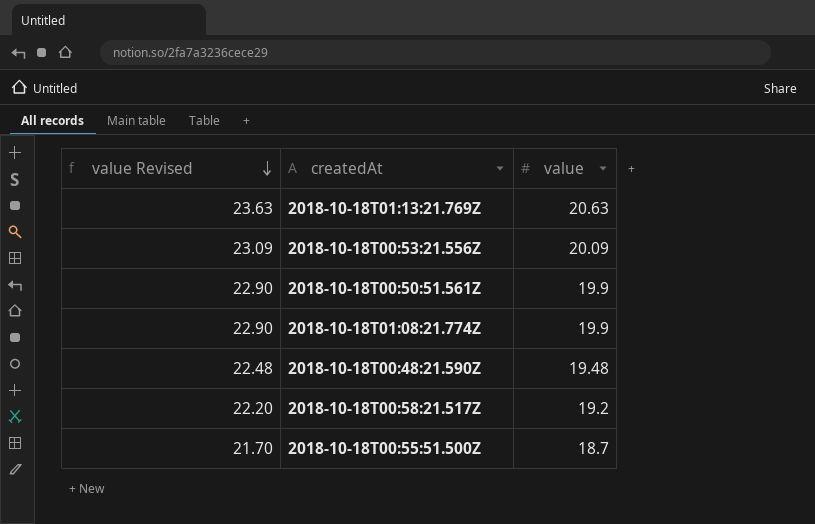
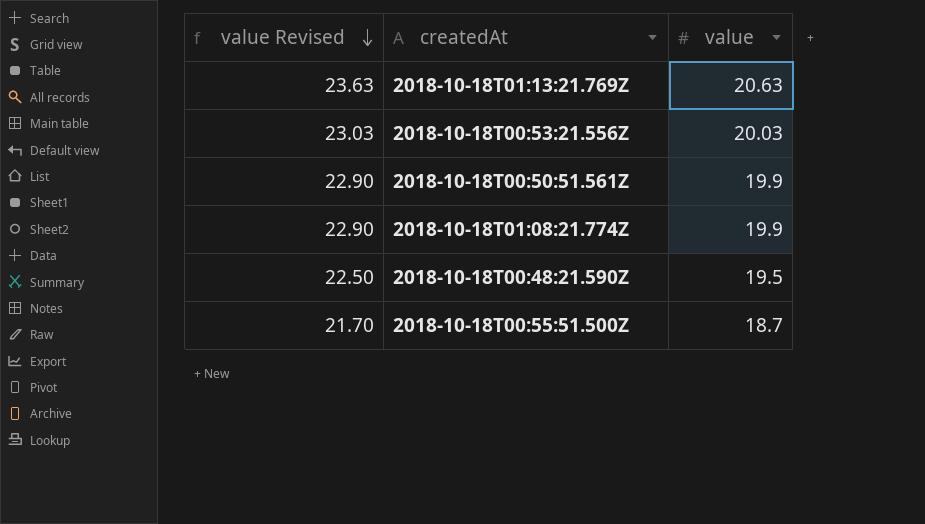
row 2018-10-18T00:58:21.517Z: 22.20 | 19.2 -> none
2018-10-18T00:53:21.556Z | value Revised: 23.09 -> 23.03
2018-10-18T00:53:21.556Z | value: 20.09 -> 20.03
2018-10-18T00:48:21.590Z | value Revised: 22.48 -> 22.50
2018-10-18T00:48:21.590Z | value: 19.48 -> 19.5

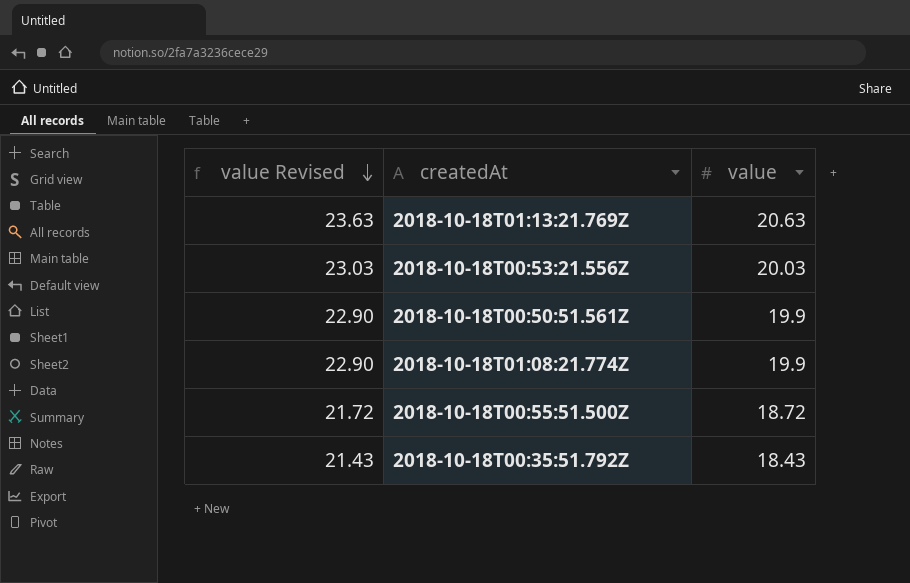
row 2018-10-18T00:48:21.590Z: 22.50 | 19.5 -> none
2018-10-18T00:55:51.500Z | value Revised: 21.70 -> 21.72
2018-10-18T00:55:51.500Z | value: 18.7 -> 18.72
row 2018-10-18T00:35:51.792Z: none -> 21.43 | 18.43

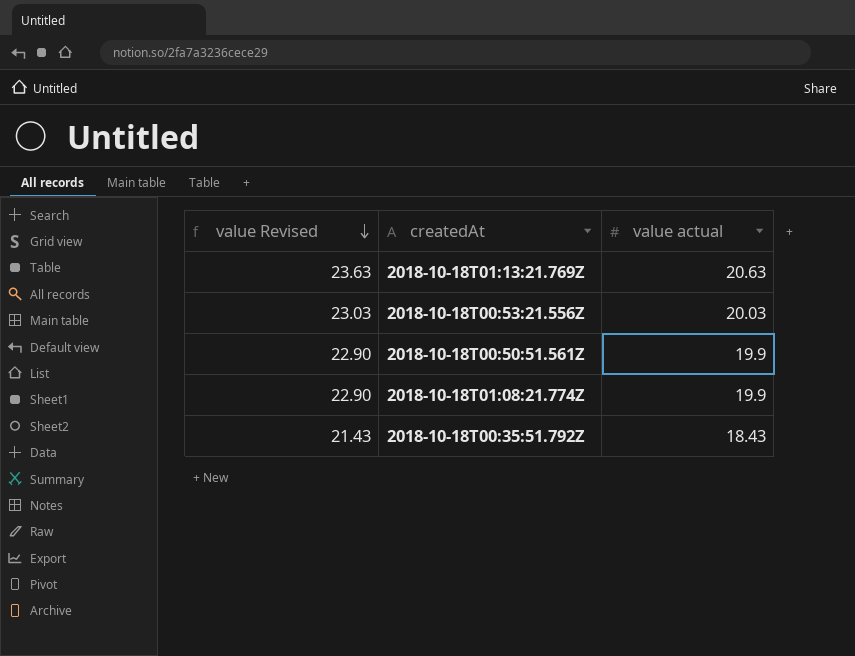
column name: value -> value actual
row 2018-10-18T00:55:51.500Z: 21.72 | 18.72 -> none

